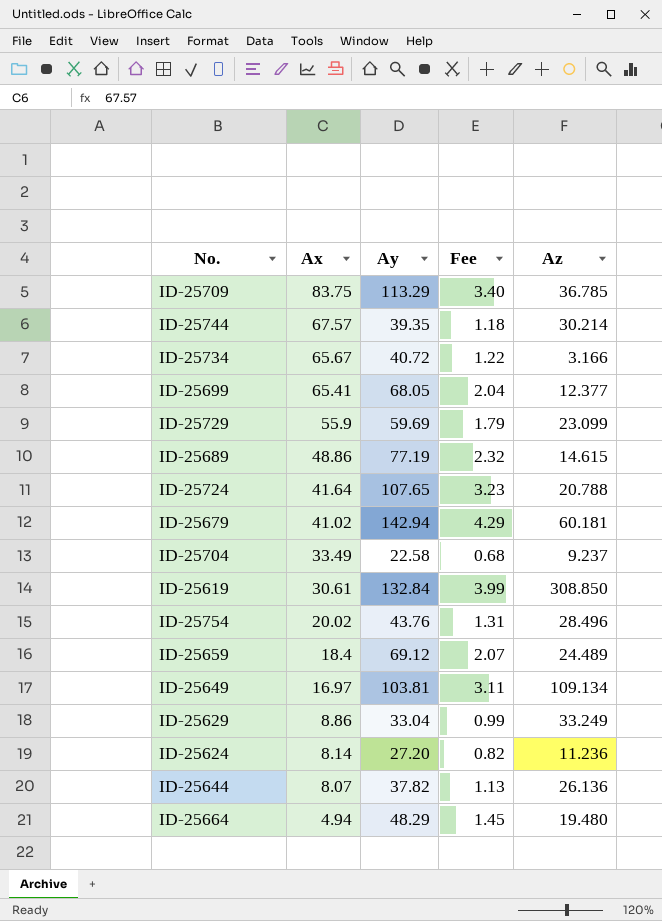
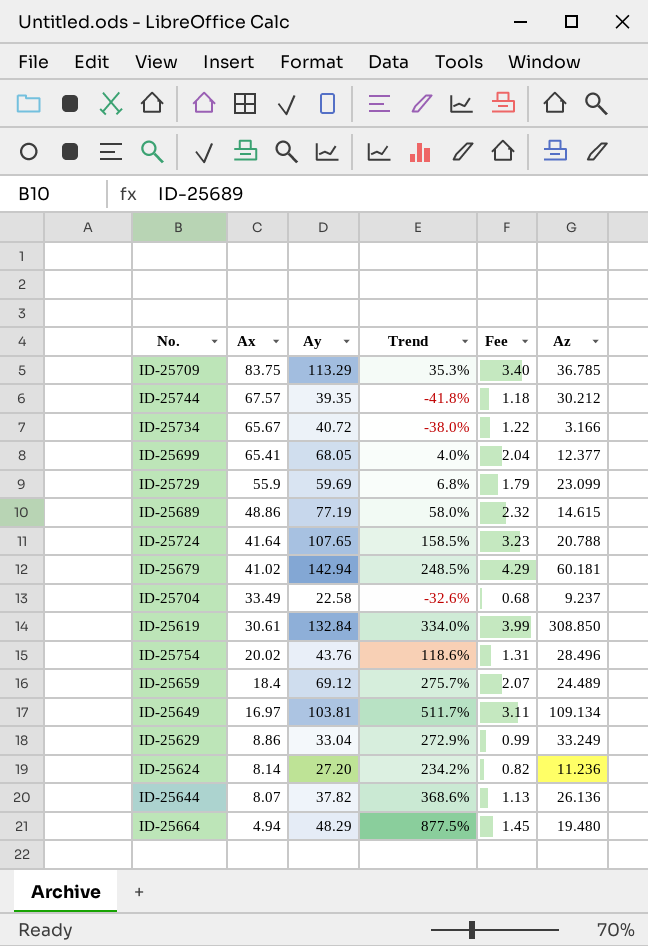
column Trend | formula: none -> ([Ay] - [Ax]) / [Ax]
ID-25744 | Az: 30.214 -> 30.212

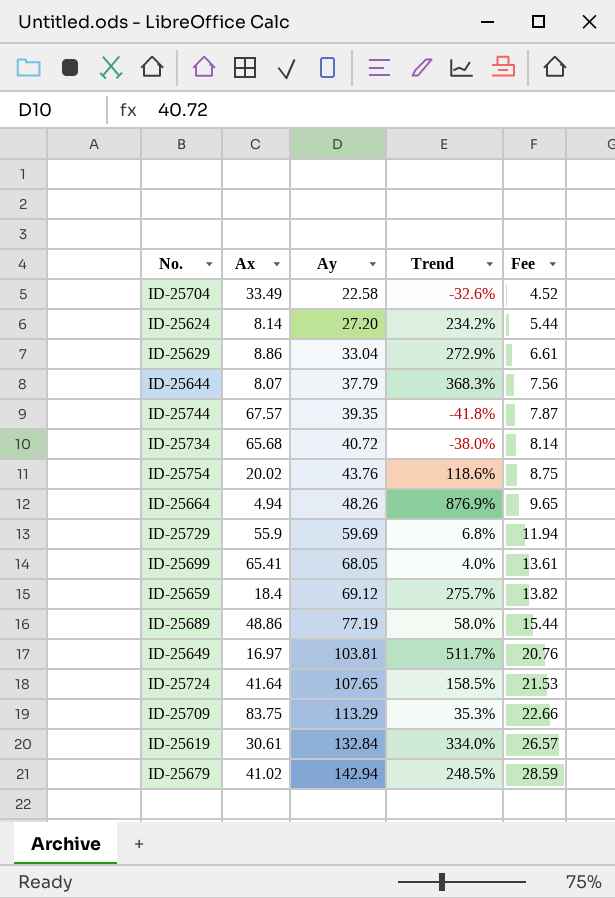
row order: Ax descending -> Ay ascending
column Az | position: 6 -> none
column Fee | formula: [Ay] * 0.03 -> [Ay] * 0.2
ID-25644 | Ay: 37.82 -> 37.79
ID-25644 | Trend: 368.6% -> 368.3%
ID-25734 | Ax: 65.67 -> 65.68
ID-25664 | Ay: 48.29 -> 48.26
ID-25664 | Trend: 877.5% -> 876.9%

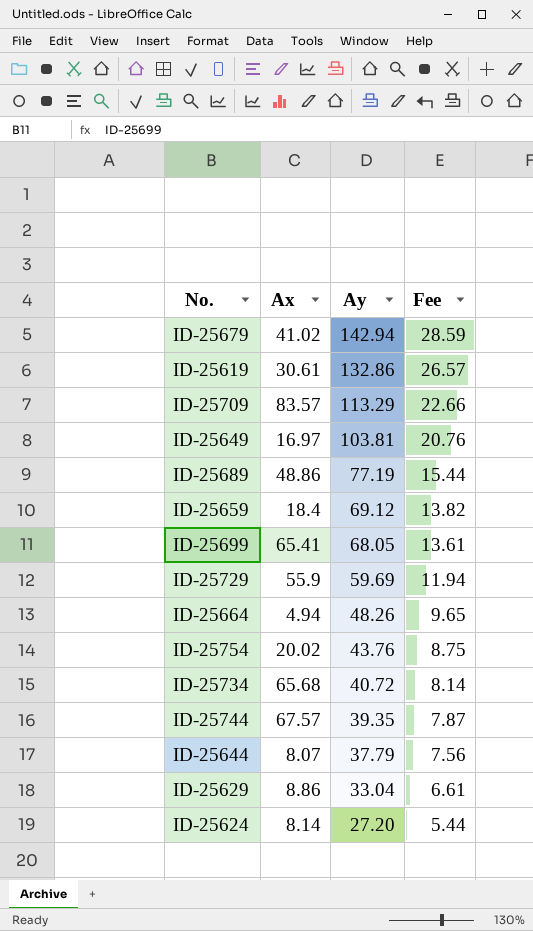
row order: Ay ascending -> Ay descending
column Trend | formula: ([Ay] - [Ax]) / [Ax] -> none
row ID-25704: 33.49 | 22.58 | -32.6% | 4.52 -> none
row ID-25724: 41.64 | 107.65 | 158.5% | 21.53 -> none
ID-25619 | Ay: 132.84 -> 132.86
ID-25709 | Ax: 83.75 -> 83.57

